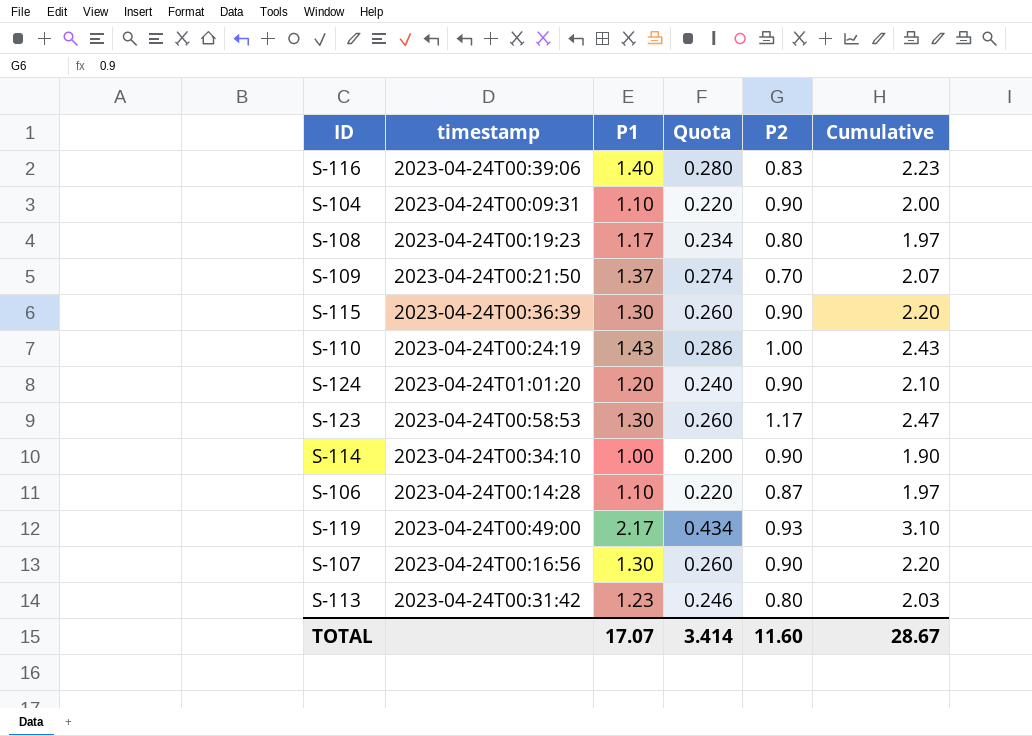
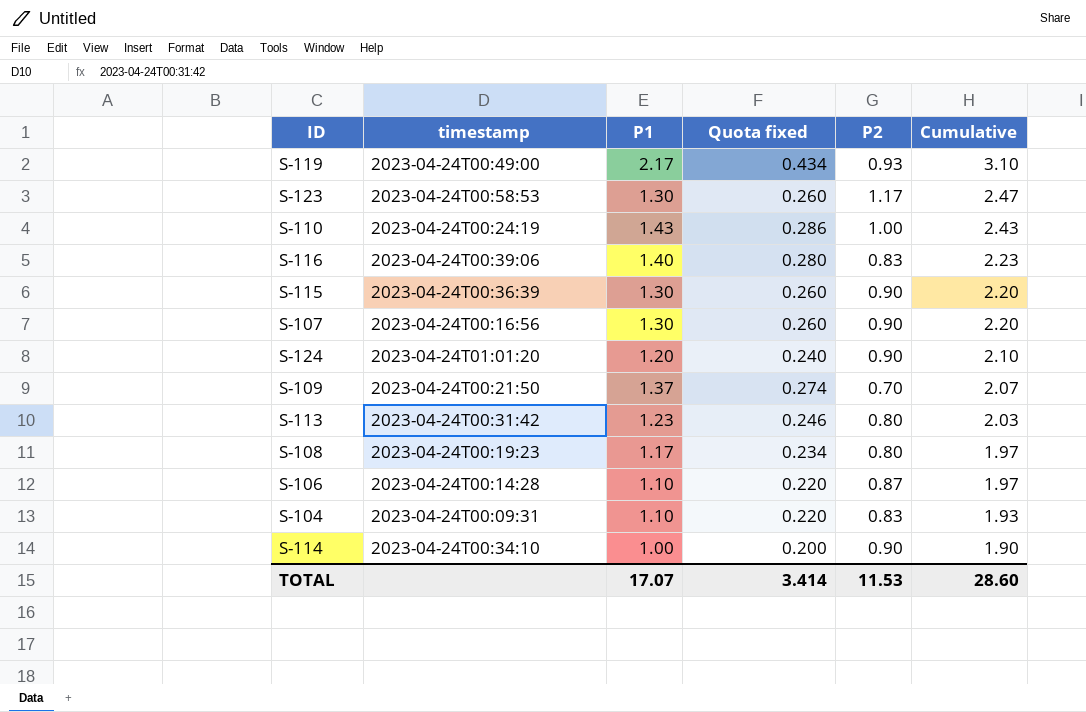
row order: none -> Cumulative descending
column name: Quota -> Quota fixed
S-104 | P2: 0.90 -> 0.83
S-104 | Cumulative: 2.00 -> 1.93
TOTAL | P2: 11.60 -> 11.53
TOTAL | Cumulative: 28.67 -> 28.60

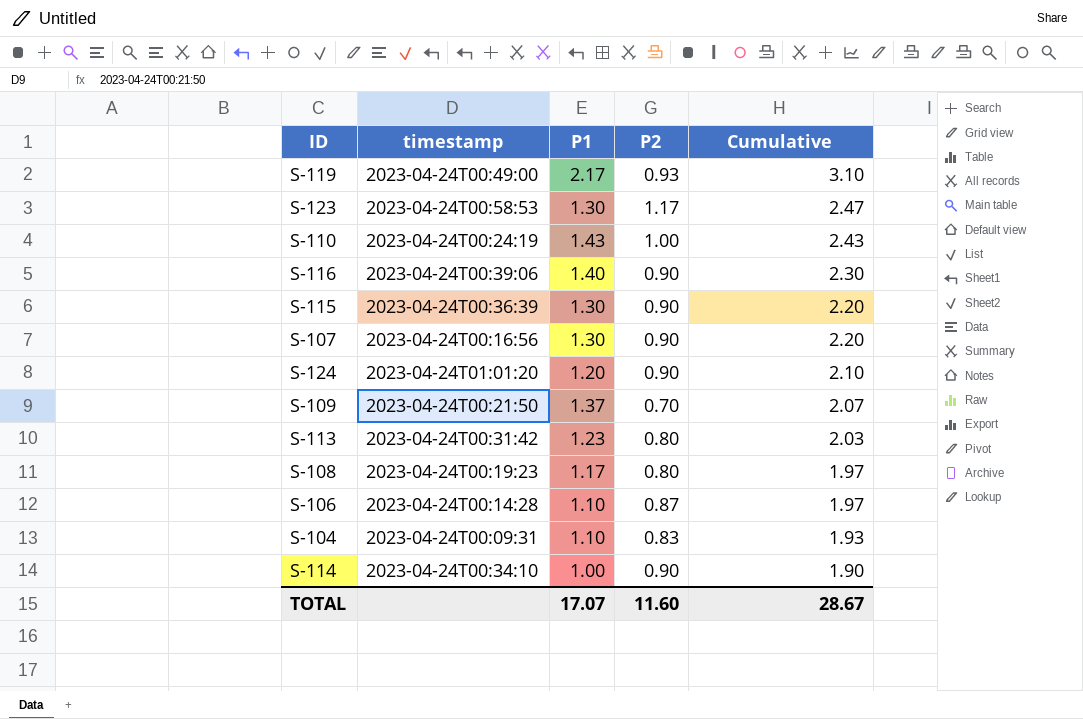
column Quota fixed | formula: [P1] * 0.2 -> none
S-116 | P2: 0.83 -> 0.90
S-116 | Cumulative: 2.23 -> 2.30
TOTAL | P2: 11.53 -> 11.60
TOTAL | Cumulative: 28.60 -> 28.67

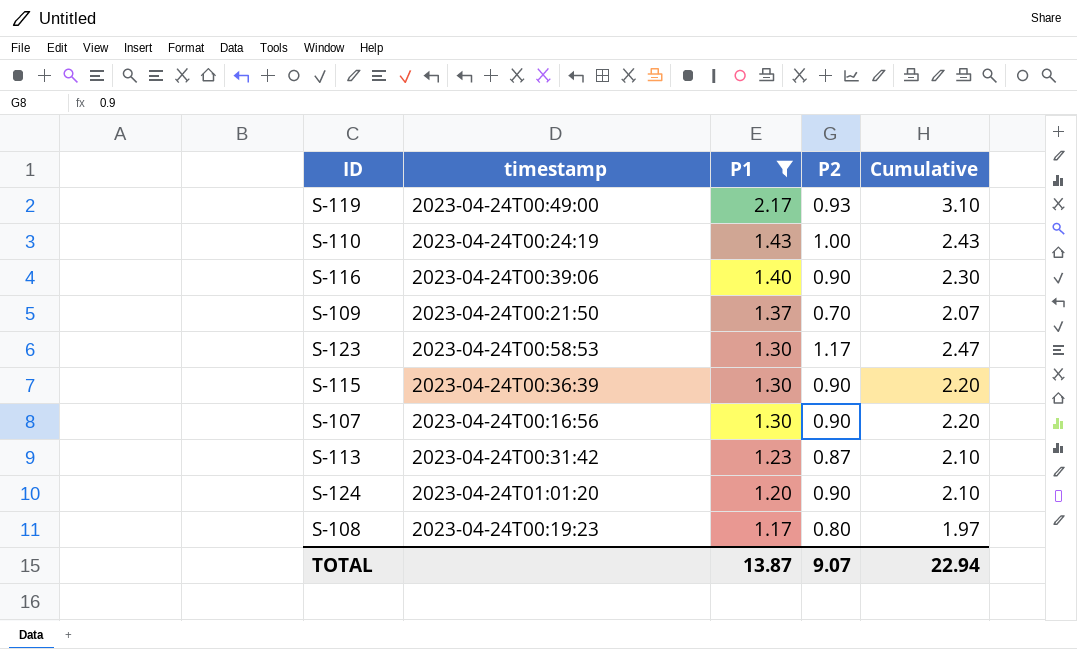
filter: none -> P1 >= 1.17
row order: Cumulative descending -> P1 descending
S-113 | P2: 0.80 -> 0.87
S-113 | Cumulative: 2.03 -> 2.10
TOTAL | P1: 17.07 -> 13.87
TOTAL | P2: 11.60 -> 9.07
TOTAL | Cumulative: 28.67 -> 22.94

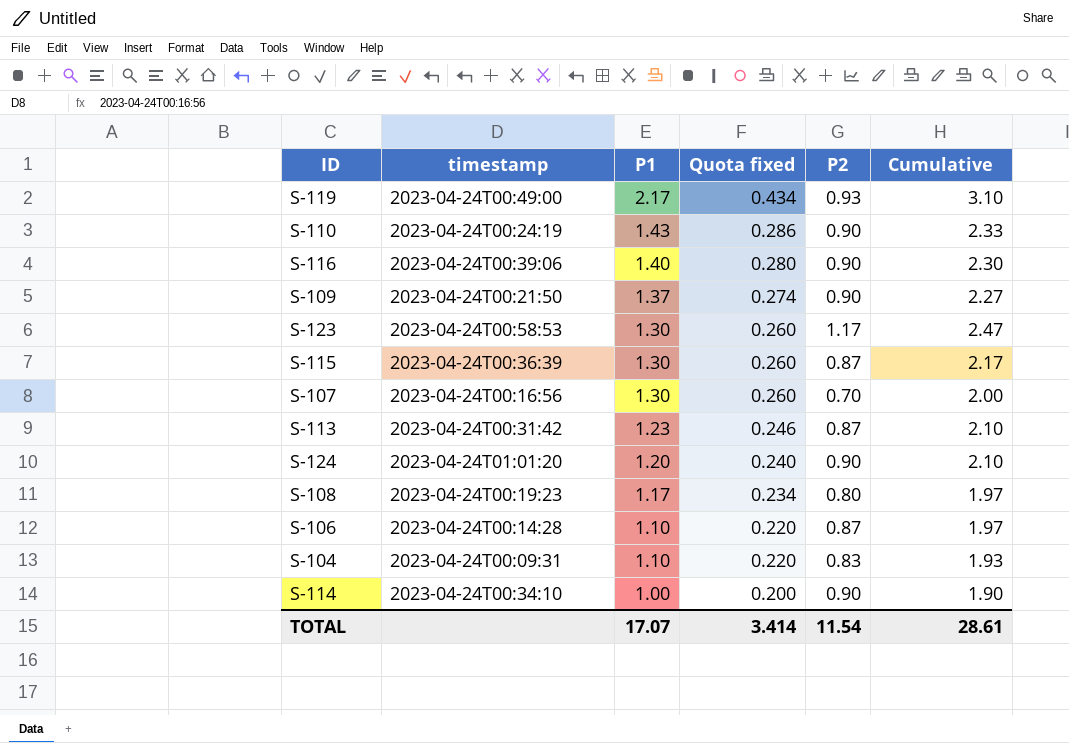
filter: P1 >= 1.17 -> none
column Quota fixed | formula: none -> [P1] * 0.2
S-110 | P2: 1.00 -> 0.90
S-110 | Cumulative: 2.43 -> 2.33
S-109 | P2: 0.70 -> 0.90
S-109 | Cumulative: 2.07 -> 2.27
S-115 | P2: 0.90 -> 0.87
S-115 | Cumulative: 2.20 -> 2.17
S-107 | P2: 0.90 -> 0.70
S-107 | Cumulative: 2.20 -> 2.00
TOTAL | P1: 13.87 -> 17.07
TOTAL | P2: 9.07 -> 11.54
TOTAL | Cumulative: 22.94 -> 28.61

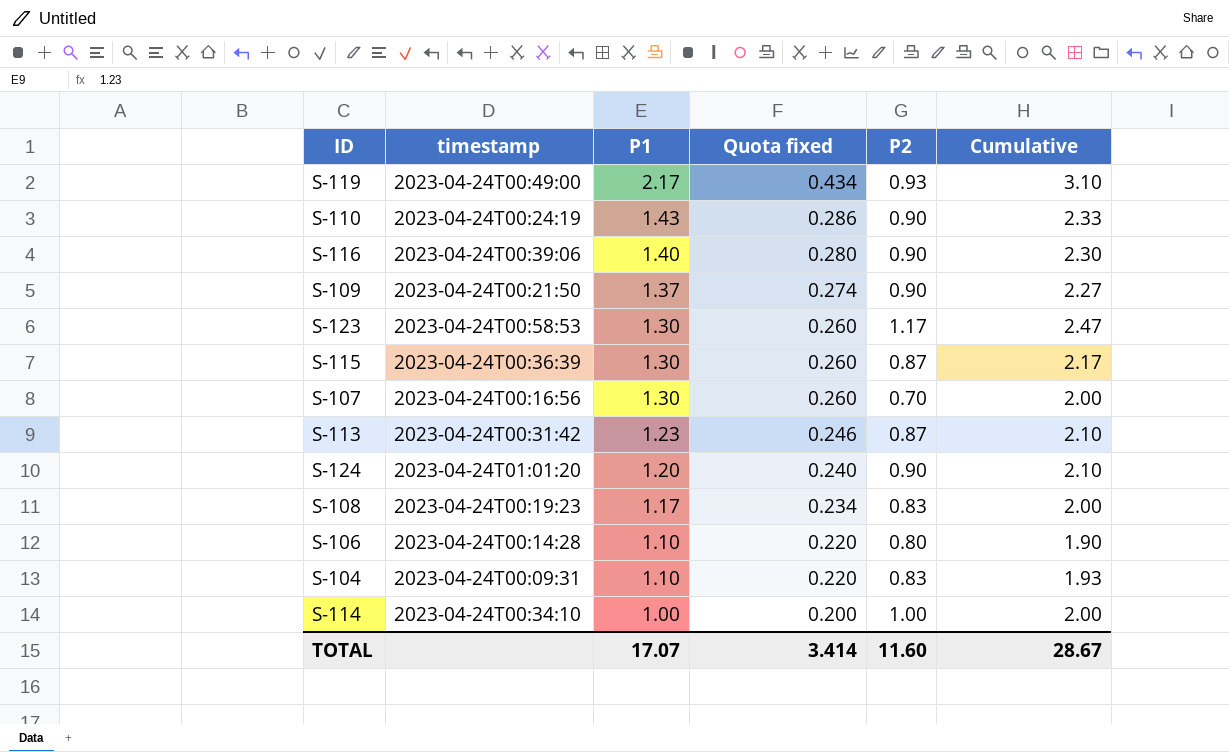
S-108 | P2: 0.80 -> 0.83
S-108 | Cumulative: 1.97 -> 2.00
S-106 | P2: 0.87 -> 0.80
S-106 | Cumulative: 1.97 -> 1.90
S-114 | P2: 0.90 -> 1.00
S-114 | Cumulative: 1.90 -> 2.00
TOTAL | P2: 11.54 -> 11.60
TOTAL | Cumulative: 28.61 -> 28.67

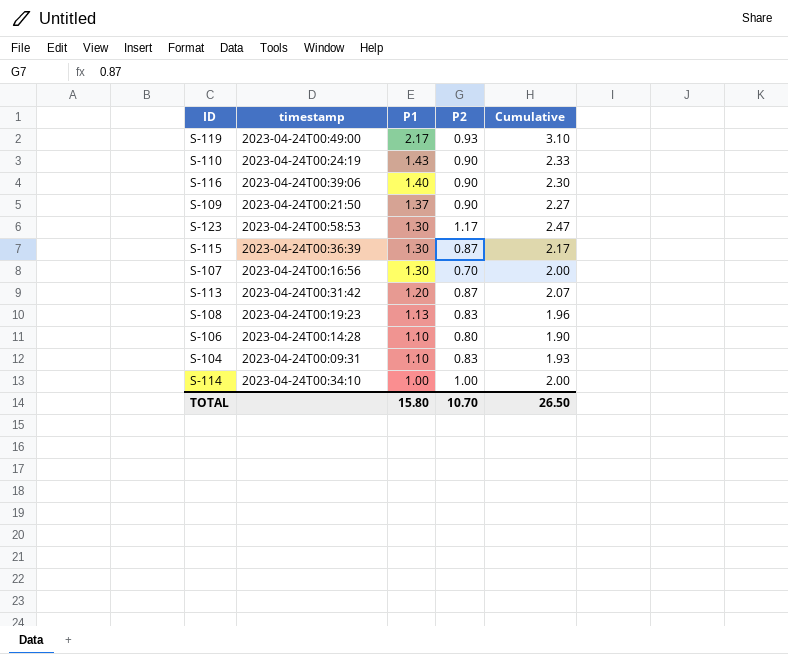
column Quota fixed | formula: [P1] * 0.2 -> none
row S-124: 2023-04-24T01:01:20 | 1.20 | 0.240 | 0.90 | 2.10 -> none
S-113 | P1: 1.23 -> 1.20
S-113 | Cumulative: 2.10 -> 2.07
S-108 | P1: 1.17 -> 1.13
S-108 | Cumulative: 2.00 -> 1.96
TOTAL | P1: 17.07 -> 15.80
TOTAL | P2: 11.60 -> 10.70
TOTAL | Cumulative: 28.67 -> 26.50

